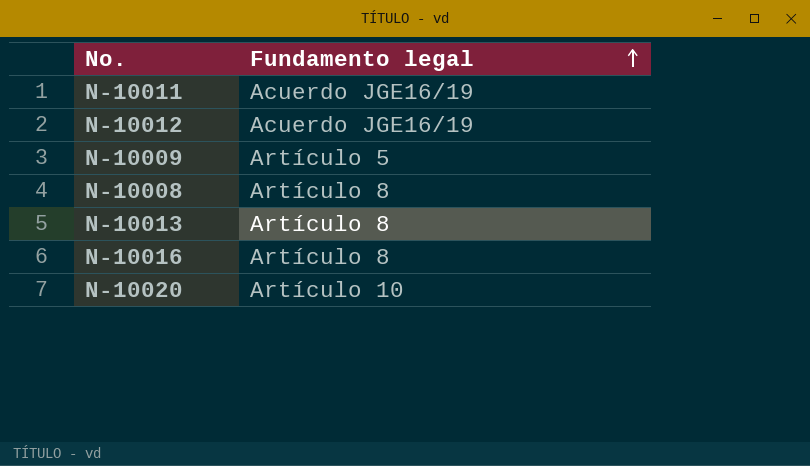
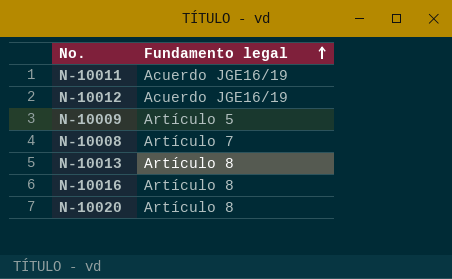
N-10008 | Fundamento legal: Artículo 8 -> Artículo 7
N-10020 | Fundamento legal: Artículo 10 -> Artículo 8

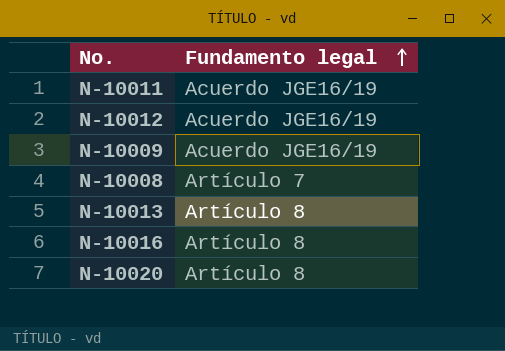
N-10009 | Fundamento legal: Artículo 5 -> Acuerdo JGE16/19

